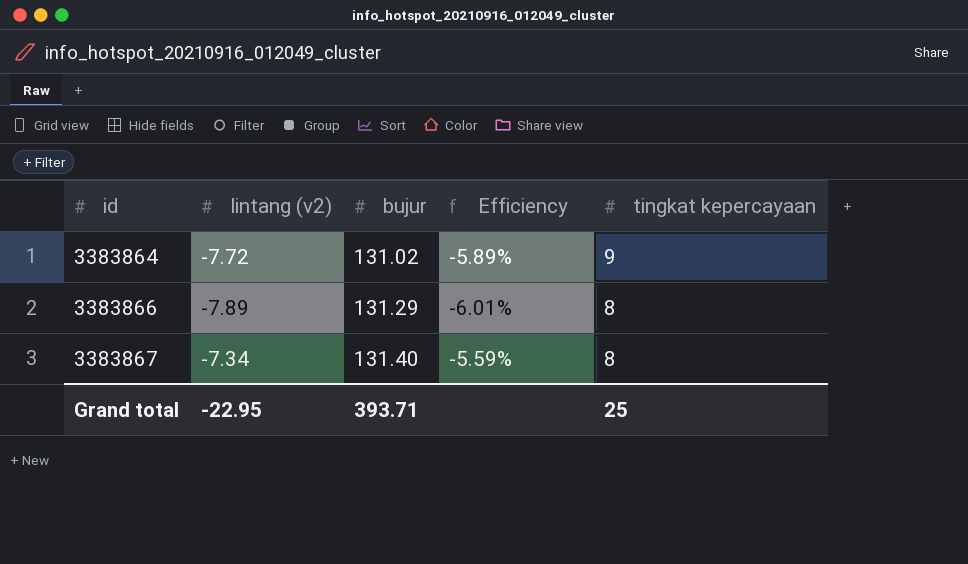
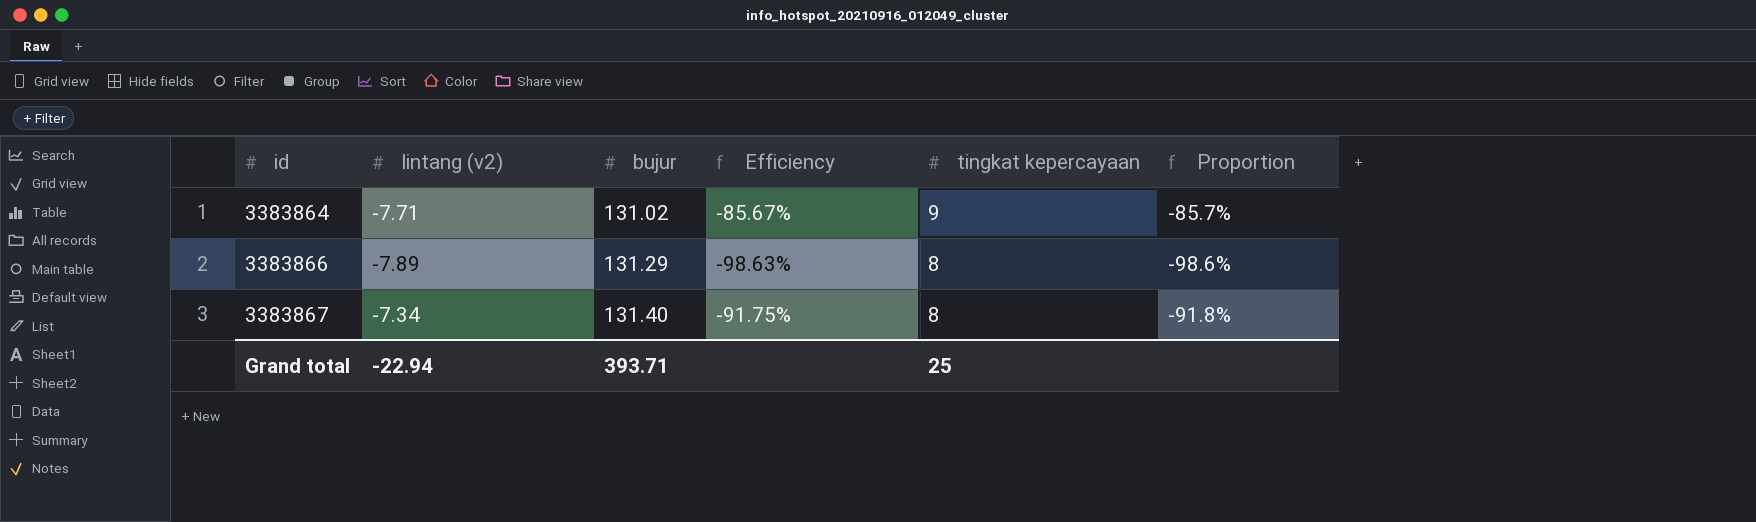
column Efficiency | formula: [lintang (v2)] / [bujur] -> [lintang (v2)] / [tingkat kepercayaan]
column Proportion | formula: none -> [lintang (v2)] / [tingkat kepercayaan]
3383864 | lintang (v2): -7.72 -> -7.71
Grand total | lintang (v2): -22.95 -> -22.94

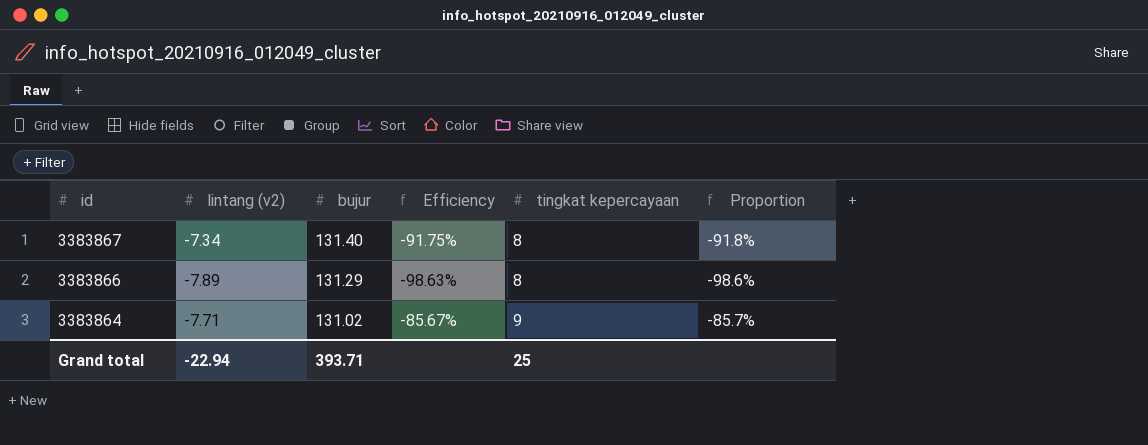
row order: id ascending -> id descending

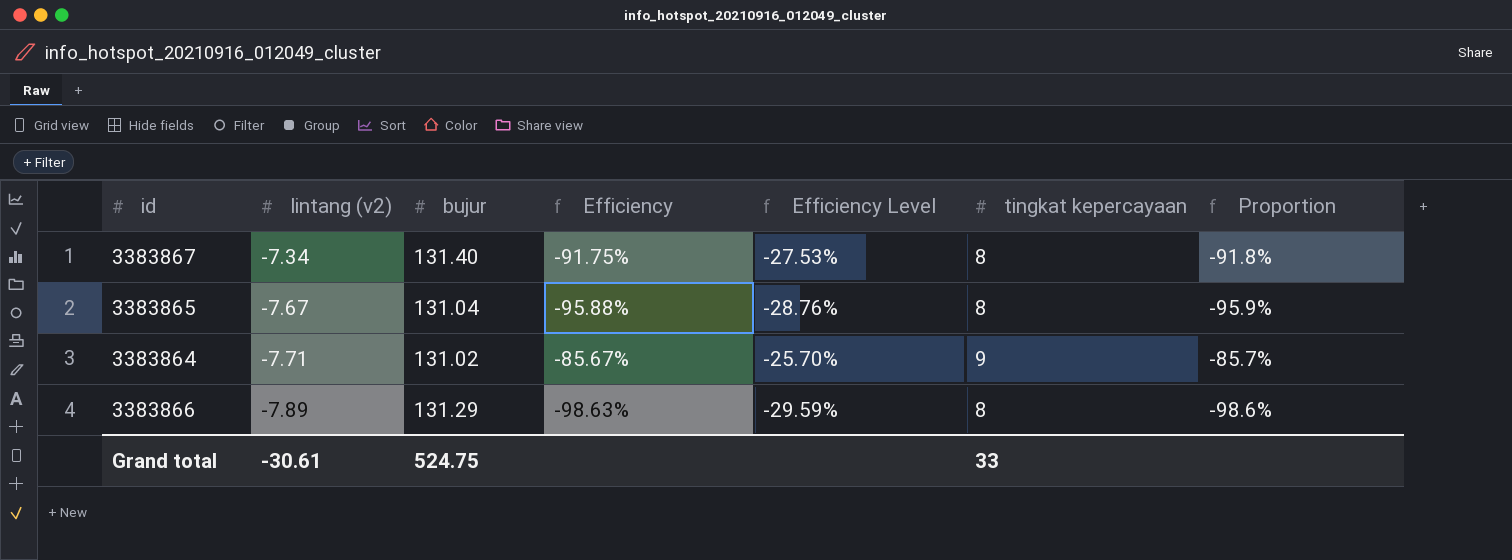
row order: id descending -> lintang (v2) descending
column Efficiency Level | formula: none -> [Efficiency] * 0.3
row 3383865: none -> -7.67 | 131.04 | -95.88% | -28.76% | 8 | -95.9%
Grand total | lintang (v2): -22.94 -> -30.61
Grand total | bujur: 393.71 -> 524.75
Grand total | tingkat kepercayaan: 25 -> 33

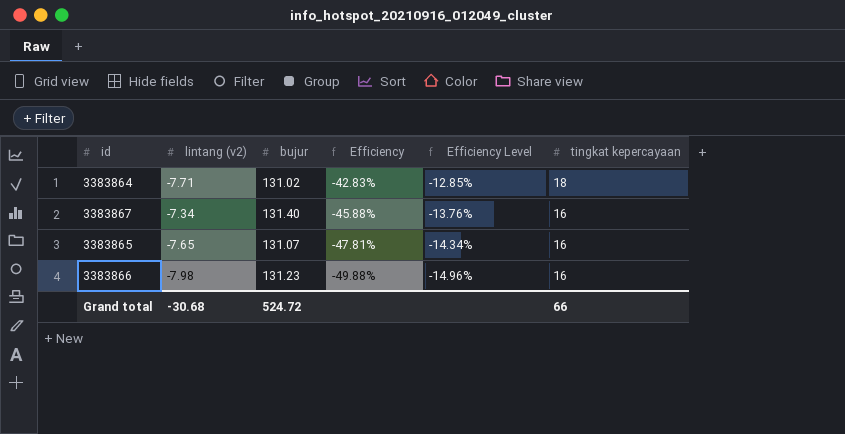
row order: lintang (v2) descending -> Efficiency descending
column Proportion | formula: [lintang (v2)] / [tingkat kepercayaan] -> none
3383864 | Efficiency: -85.67% -> -42.83%
3383864 | Efficiency Level: -25.70% -> -12.85%
3383864 | tingkat kepercayaan: 9 -> 18
3383867 | Efficiency: -91.75% -> -45.88%
3383867 | Efficiency Level: -27.53% -> -13.76%
3383867 | tingkat kepercayaan: 8 -> 16
3383865 | lintang (v2): -7.67 -> -7.65
3383865 | bujur: 131.04 -> 131.07
3383865 | Efficiency: -95.88% -> -47.81%
3383865 | Efficiency Level: -28.76% -> -14.34%
3383865 | tingkat kepercayaan: 8 -> 16
3383866 | lintang (v2): -7.89 -> -7.98
3383866 | bujur: 131.29 -> 131.23
3383866 | Efficiency: -98.63% -> -49.88%
3383866 | Efficiency Level: -29.59% -> -14.96%
3383866 | tingkat kepercayaan: 8 -> 16
Grand total | lintang (v2): -30.61 -> -30.68
Grand total | bujur: 524.75 -> 524.72
Grand total | tingkat kepercayaan: 33 -> 66

